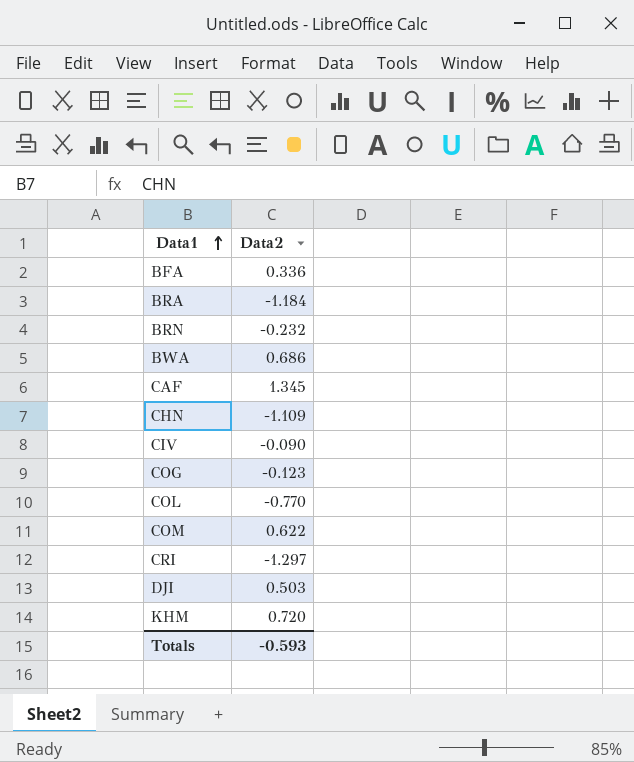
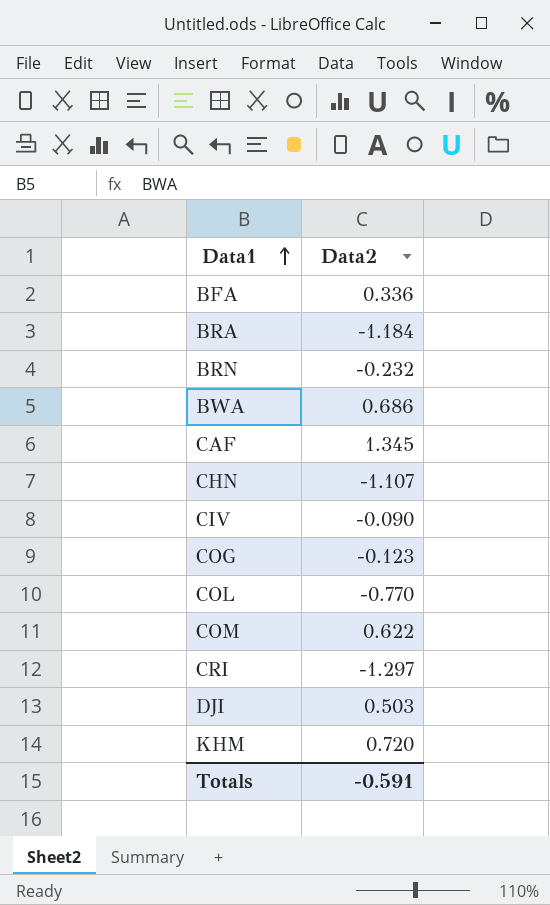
CHN | Data2: -1.109 -> -1.107
Totals | Data2: -0.593 -> -0.591

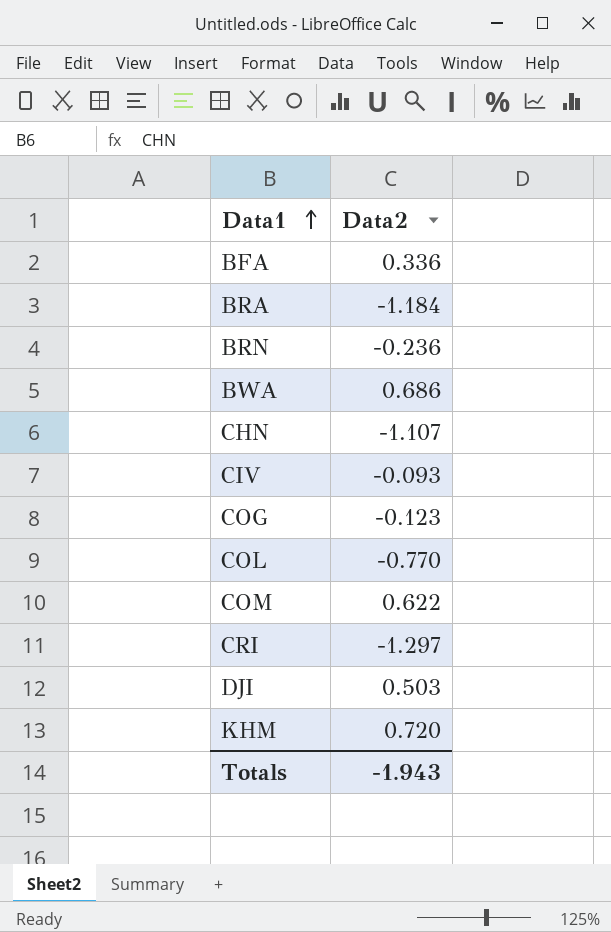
row CAF: 1.345 -> none
BRN | Data2: -0.232 -> -0.236
CIV | Data2: -0.090 -> -0.093
Totals | Data2: -0.591 -> -1.943

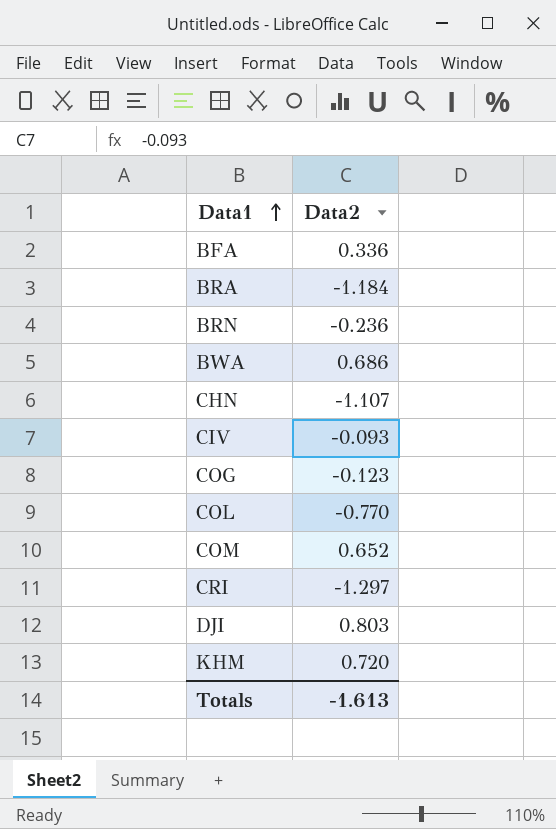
COM | Data2: 0.622 -> 0.652
DJI | Data2: 0.503 -> 0.803
Totals | Data2: -1.943 -> -1.613

